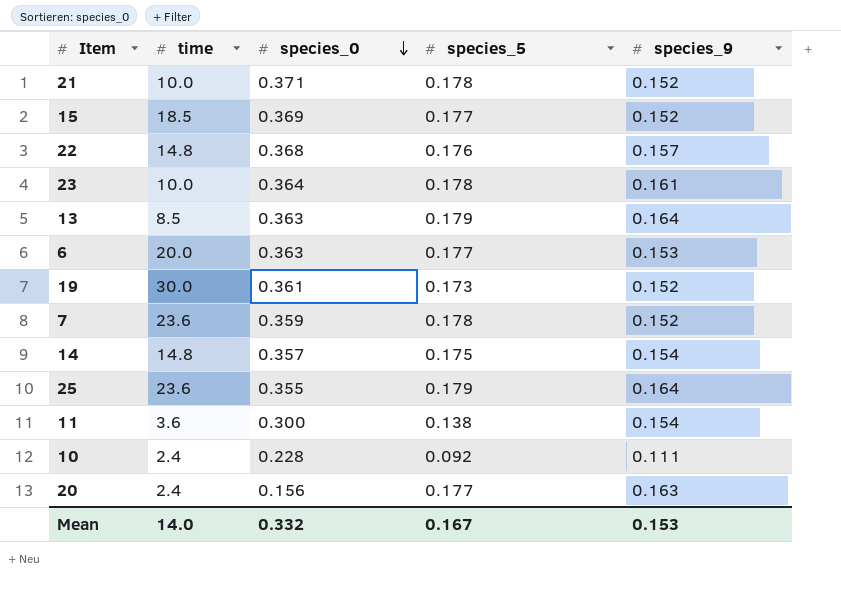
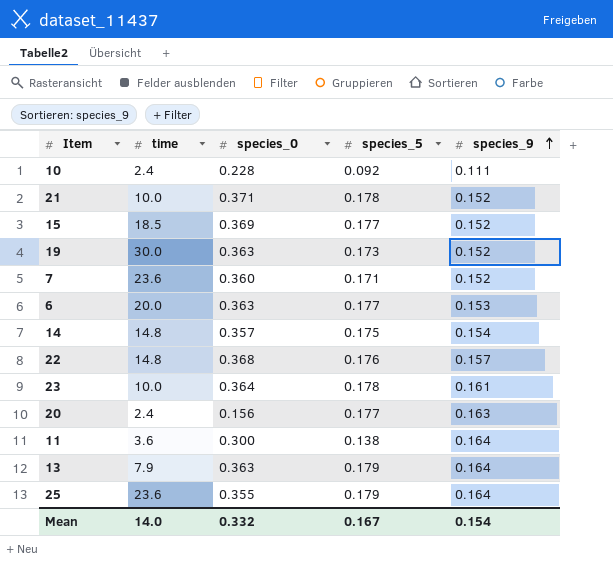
row order: species_0 descending -> species_9 ascending
19 | species_0: 0.361 -> 0.363
7 | species_0: 0.359 -> 0.360
7 | species_5: 0.178 -> 0.171
11 | species_9: 0.154 -> 0.164
13 | time: 8.5 -> 7.9
Mean | species_9: 0.153 -> 0.154

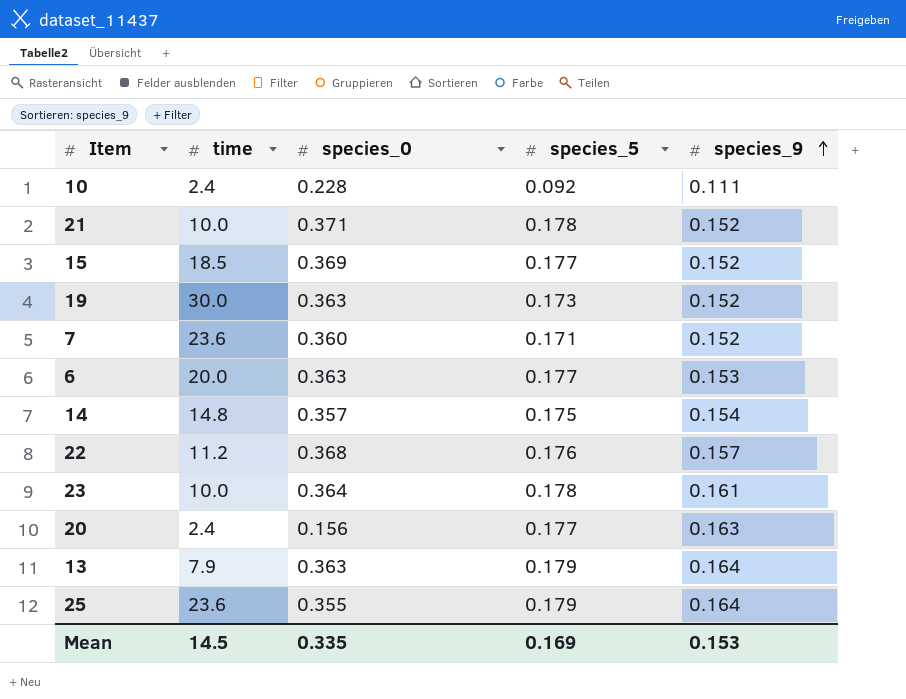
row 11: 3.6 | 0.300 | 0.138 | 0.164 -> none
22 | time: 14.8 -> 11.2
Mean | time: 14.0 -> 14.5
Mean | species_0: 0.332 -> 0.335
Mean | species_5: 0.167 -> 0.169
Mean | species_9: 0.154 -> 0.153

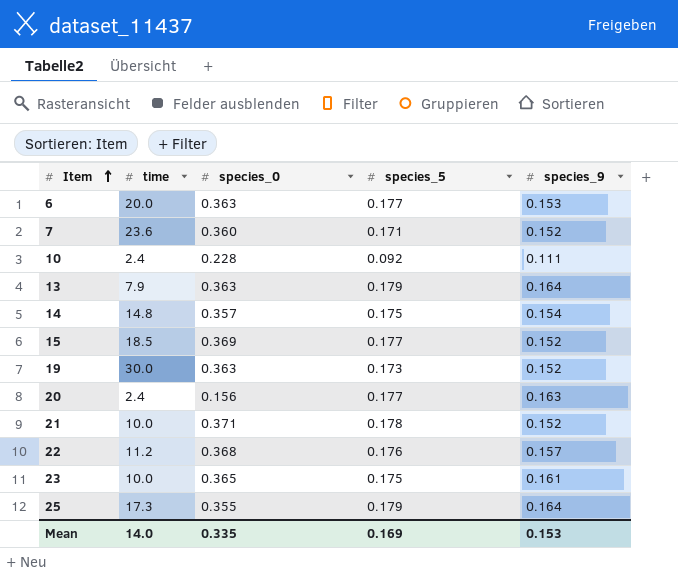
row order: species_9 ascending -> Item ascending
23 | species_0: 0.364 -> 0.365
23 | species_5: 0.178 -> 0.175
25 | time: 23.6 -> 17.3
Mean | time: 14.5 -> 14.0

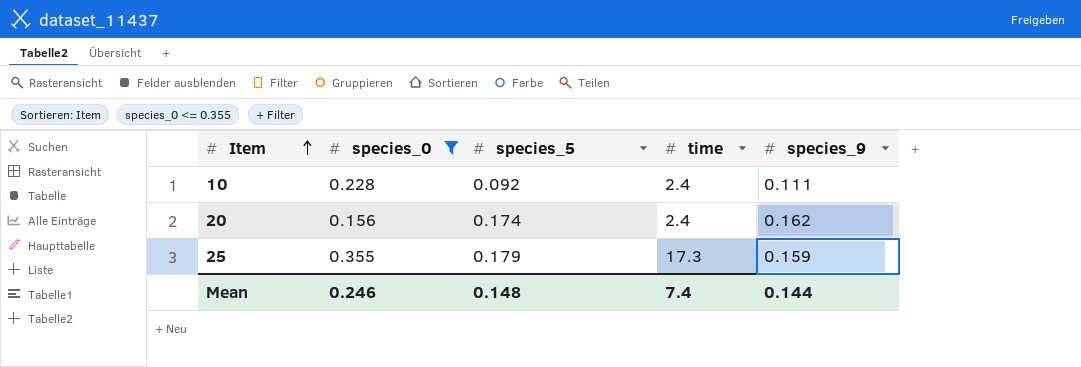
filter: none -> species_0 <= 0.355
column time | position: 2 -> 4
20 | species_5: 0.177 -> 0.174
20 | species_9: 0.163 -> 0.162
25 | species_9: 0.164 -> 0.159
Mean | species_0: 0.335 -> 0.246
Mean | species_5: 0.169 -> 0.148
Mean | time: 14.0 -> 7.4
Mean | species_9: 0.153 -> 0.144

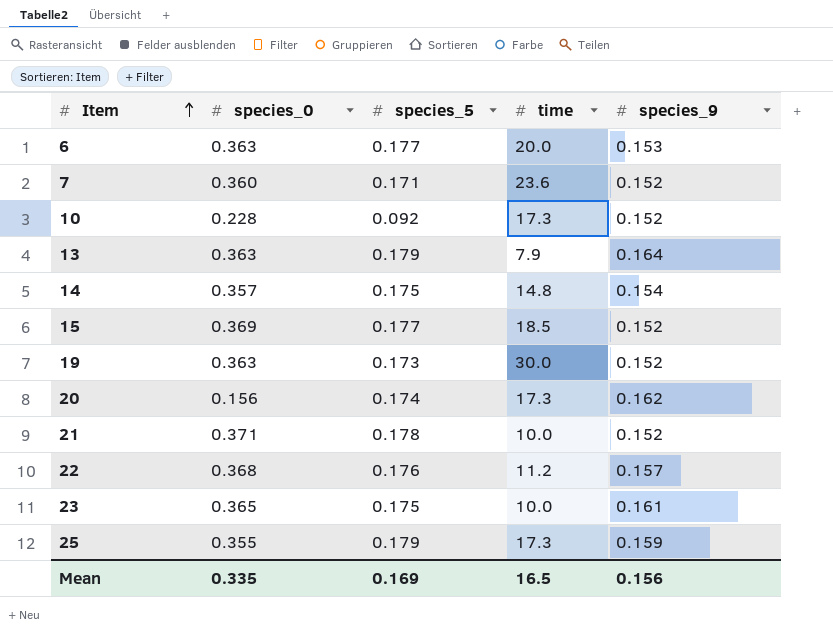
filter: species_0 <= 0.355 -> none
10 | time: 2.4 -> 17.3
10 | species_9: 0.111 -> 0.152
20 | time: 2.4 -> 17.3
Mean | species_0: 0.246 -> 0.335
Mean | species_5: 0.148 -> 0.169
Mean | time: 7.4 -> 16.5
Mean | species_9: 0.144 -> 0.156

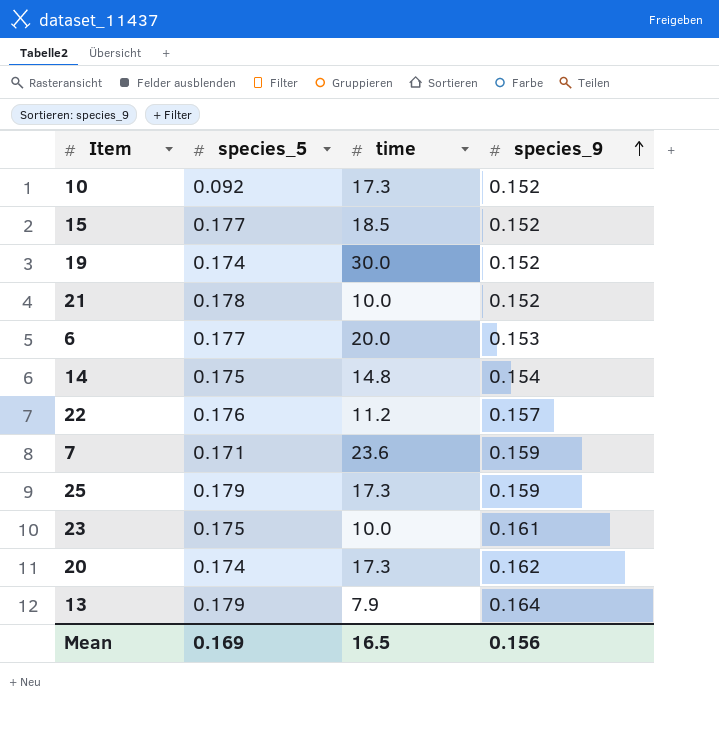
row order: Item ascending -> species_9 ascending
column species_0 | position: 2 -> none
19 | species_5: 0.173 -> 0.174
7 | species_9: 0.152 -> 0.159

